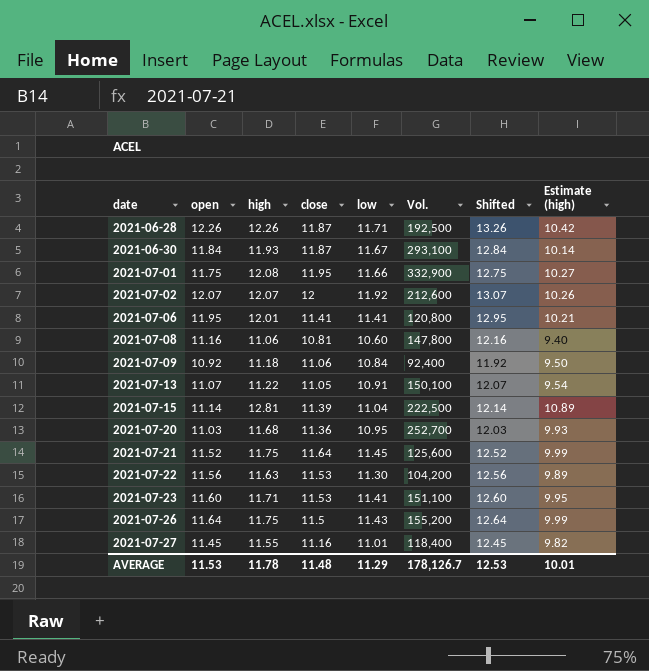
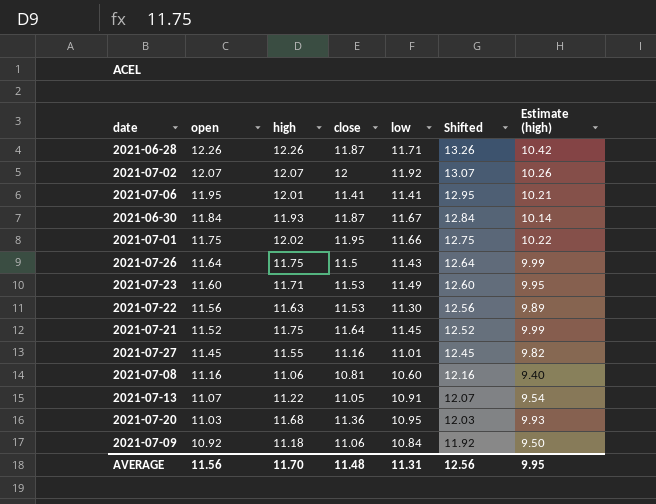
row order: date ascending -> open descending
column Vol. | position: 6 -> none
row 2021-07-15: 11.14 | 12.81 | 11.39 | 11.04 | 222,500 | 12.14 | 10.89 -> none
2021-07-01 | high: 12.08 -> 12.02
2021-07-01 | Estimate (high): 10.27 -> 10.22
2021-07-23 | low: 11.41 -> 11.49
AVERAGE | open: 11.53 -> 11.56
AVERAGE | high: 11.78 -> 11.70
AVERAGE | low: 11.29 -> 11.31
AVERAGE | Shifted: 12.53 -> 12.56
AVERAGE | Estimate (high): 10.01 -> 9.95

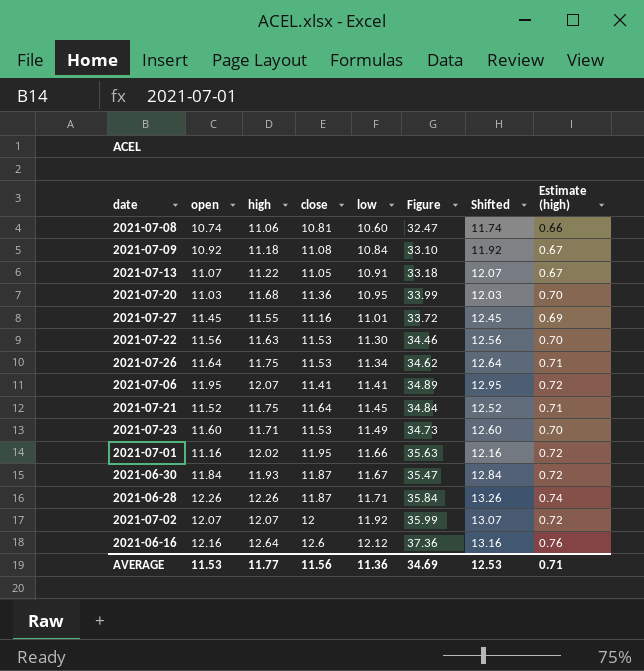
row order: open descending -> low ascending
column Figure | formula: none -> [high] + [close] + [low]
column Estimate (high) | formula: [high] * 0.85 -> [high] * 0.06
2021-07-08 | open: 11.16 -> 10.74
2021-07-08 | Shifted: 12.16 -> 11.74
2021-07-09 | close: 11.06 -> 11.08
2021-07-26 | close: 11.5 -> 11.53
2021-07-26 | low: 11.43 -> 11.34
2021-07-06 | high: 12.01 -> 12.07
2021-07-01 | open: 11.75 -> 11.16
2021-07-01 | Shifted: 12.75 -> 12.16
row 2021-06-16: none -> 12.16 | 12.64 | 12.6 | 12.12 | 37.36 | 13.16 | 0.76
AVERAGE | open: 11.56 -> 11.53
AVERAGE | high: 11.70 -> 11.77
AVERAGE | close: 11.48 -> 11.56
AVERAGE | low: 11.31 -> 11.36
AVERAGE | Shifted: 12.56 -> 12.53
AVERAGE | Estimate (high): 9.95 -> 0.71

